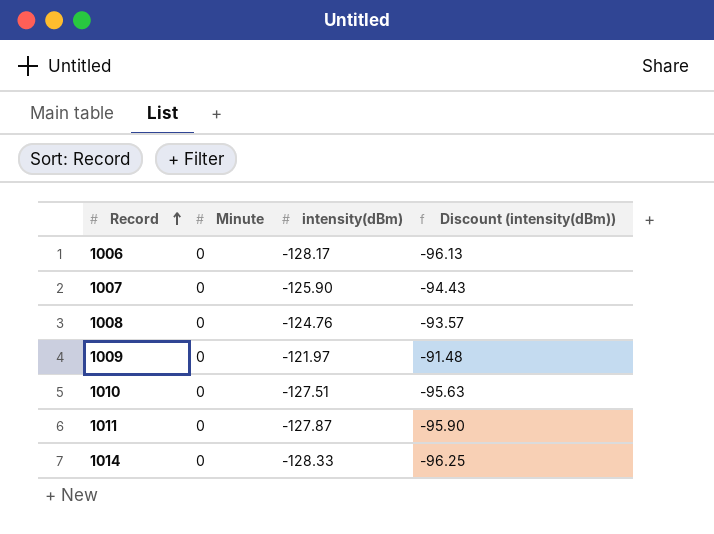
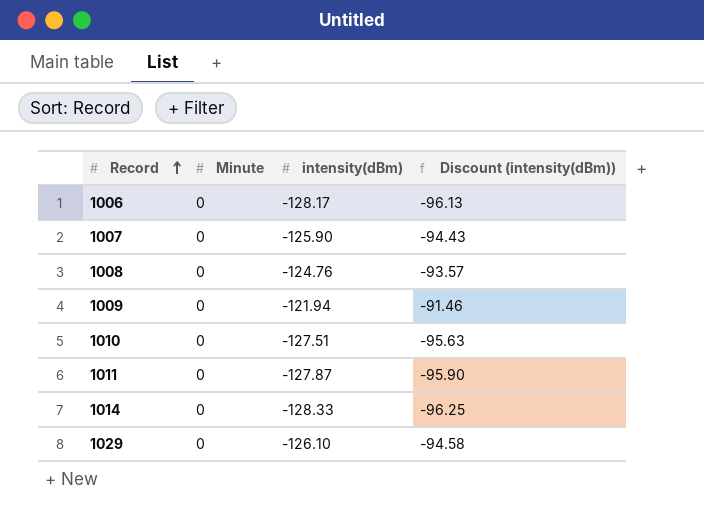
1009 | intensity(dBm): -121.97 -> -121.94
1009 | Discount (intensity(dBm)): -91.48 -> -91.46
row 1029: none -> 0 | -126.10 | -94.58

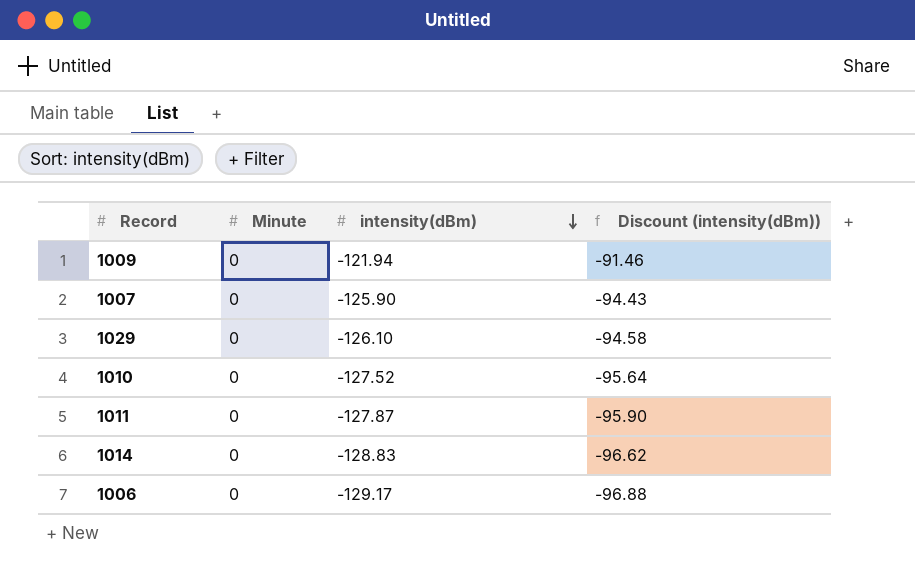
row order: Record ascending -> intensity(dBm) descending
row 1008: 0 | -124.76 | -93.57 -> none
1010 | intensity(dBm): -127.51 -> -127.52
1010 | Discount (intensity(dBm)): -95.63 -> -95.64
1014 | intensity(dBm): -128.33 -> -128.83
1014 | Discount (intensity(dBm)): -96.25 -> -96.62
1006 | intensity(dBm): -128.17 -> -129.17
1006 | Discount (intensity(dBm)): -96.13 -> -96.88

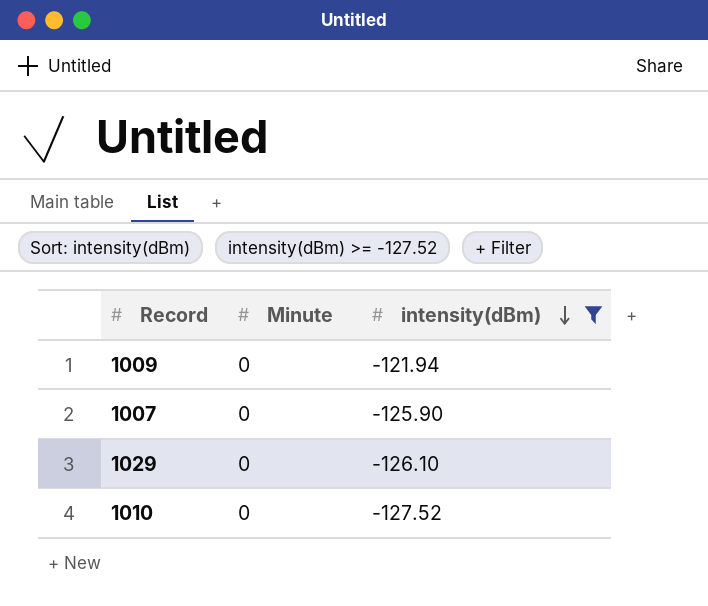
filter: none -> intensity(dBm) >= -127.52
column Discount (intensity(dBm)) | formula: [intensity(dBm)] * 0.75 -> none

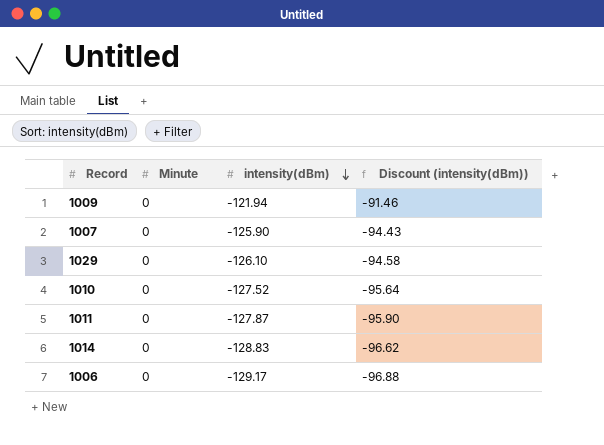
filter: intensity(dBm) >= -127.52 -> none
column Discount (intensity(dBm)) | formula: none -> [intensity(dBm)] * 0.75

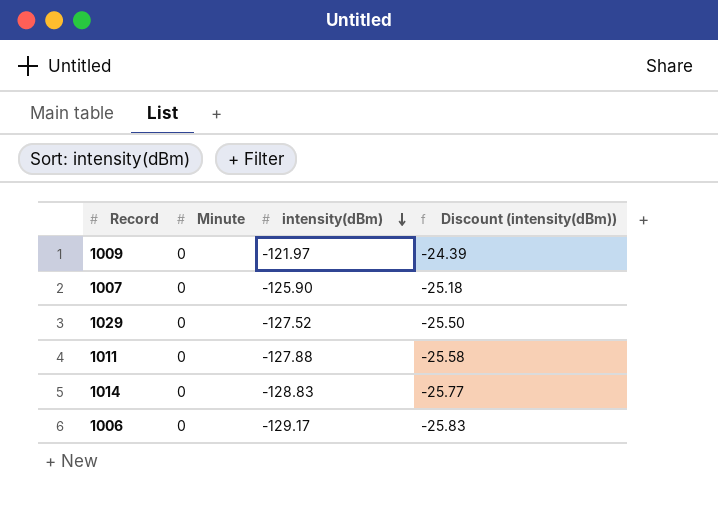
column Discount (intensity(dBm)) | formula: [intensity(dBm)] * 0.75 -> [intensity(dBm)] * 0.2
row 1010: 0 | -127.52 | -95.64 -> none
1009 | intensity(dBm): -121.94 -> -121.97
1029 | intensity(dBm): -126.10 -> -127.52
1011 | intensity(dBm): -127.87 -> -127.88

